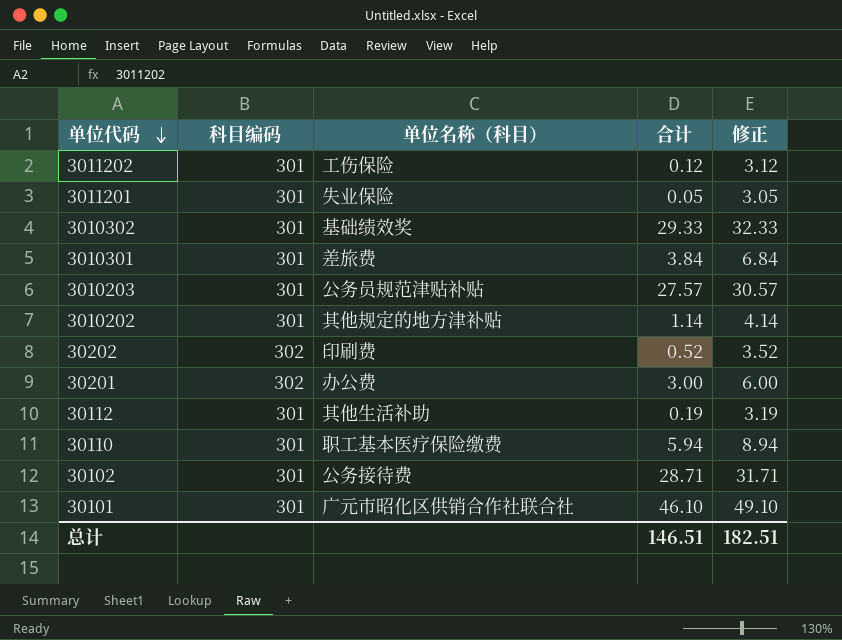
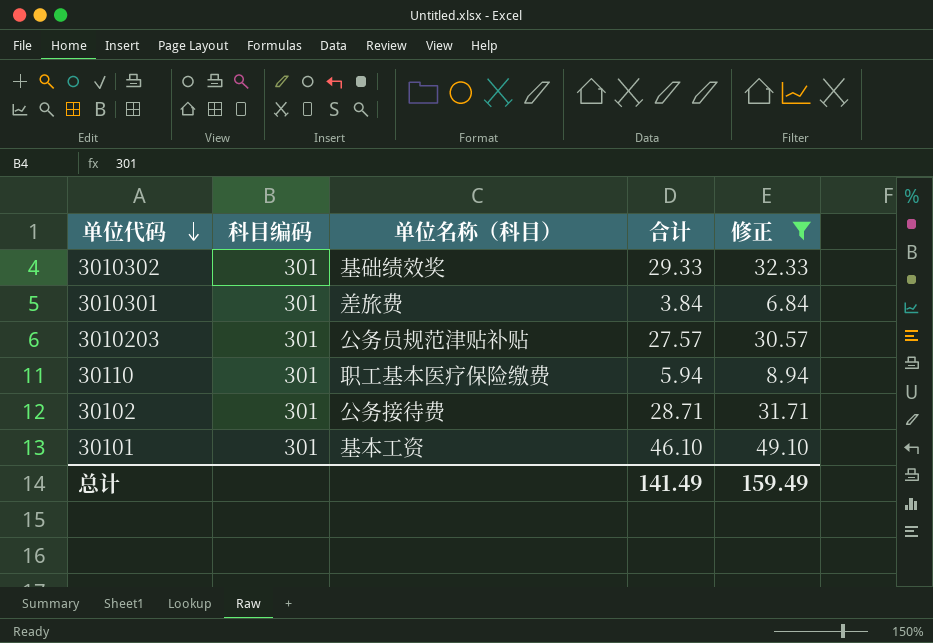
filter: none -> 修正 >= 6.84
30101 | 单位名称（科目）: 广元市昭化区供销合作社联合社 -> 基本工资
总计 | 合计: 146.51 -> 141.49
总计 | 修正: 182.51 -> 159.49

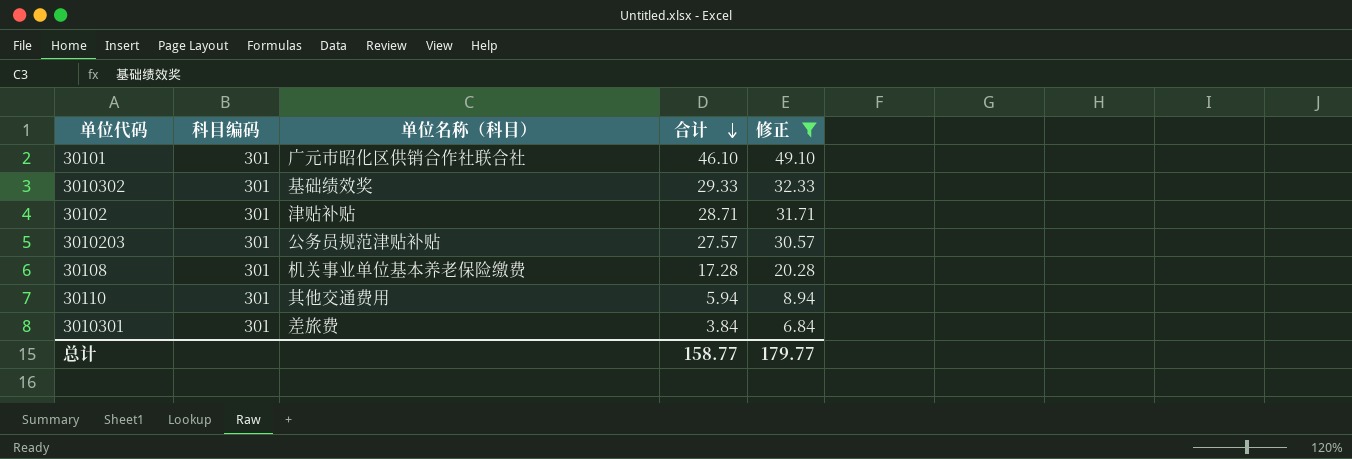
row order: 单位代码 descending -> 合计 descending
30101 | 单位名称（科目）: 基本工资 -> 广元市昭化区供销合作社联合社
30102 | 单位名称（科目）: 公务接待费 -> 津贴补贴
row 30108: none -> 301 | 机关事业单位基本养老保险缴费 | 17.28 | 20.28
30110 | 单位名称（科目）: 职工基本医疗保险缴费 -> 其他交通费用
总计 | 合计: 141.49 -> 158.77
总计 | 修正: 159.49 -> 179.77

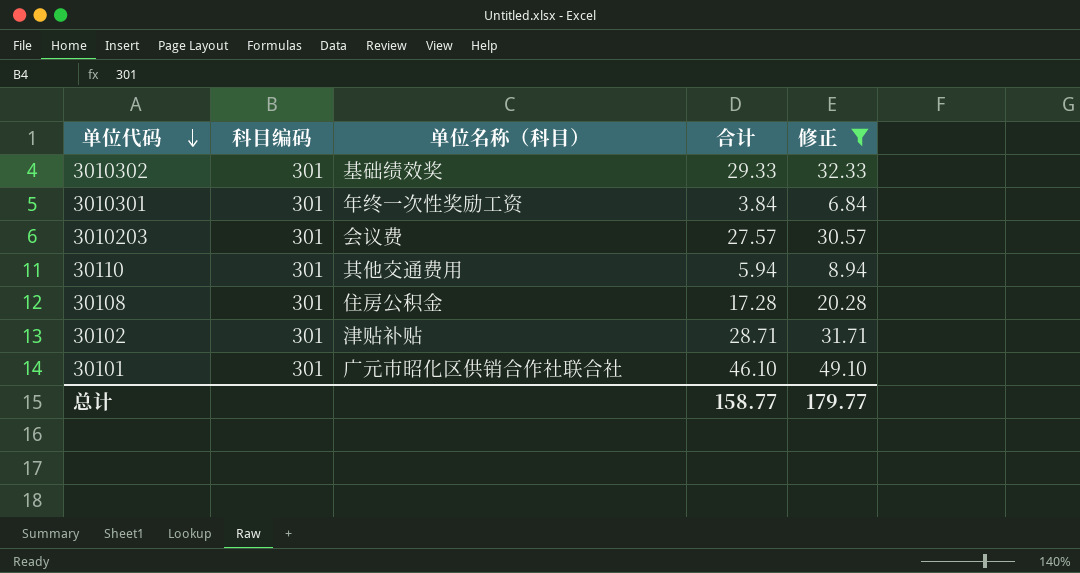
row order: 合计 descending -> 单位代码 descending
3010301 | 单位名称（科目）: 差旅费 -> 年终一次性奖励工资
3010203 | 单位名称（科目）: 公务员规范津贴补贴 -> 会议费
30108 | 单位名称（科目）: 机关事业单位基本养老保险缴费 -> 住房公积金

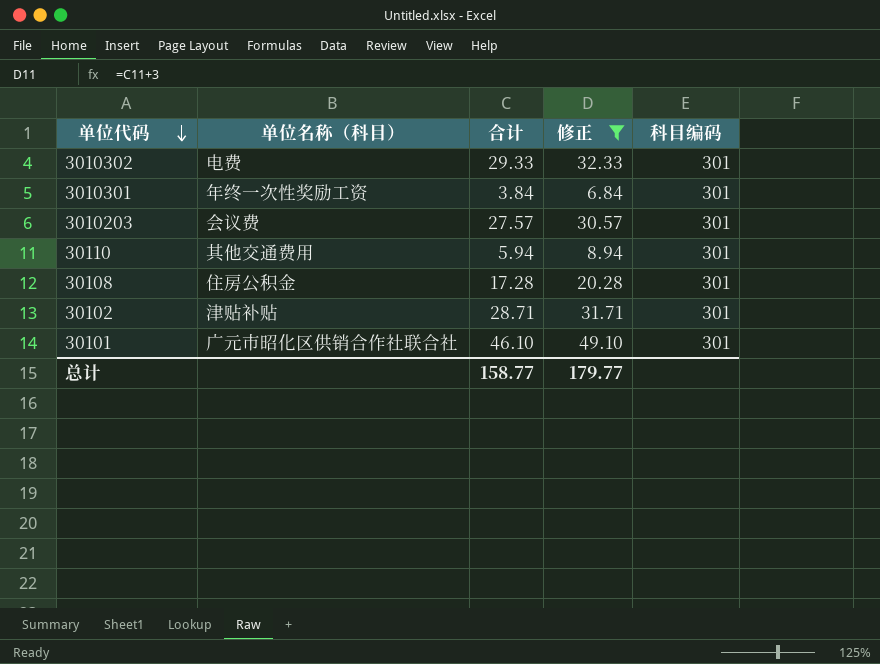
column 科目编码 | position: 2 -> 5
3010302 | 单位名称（科目）: 基础绩效奖 -> 电费

